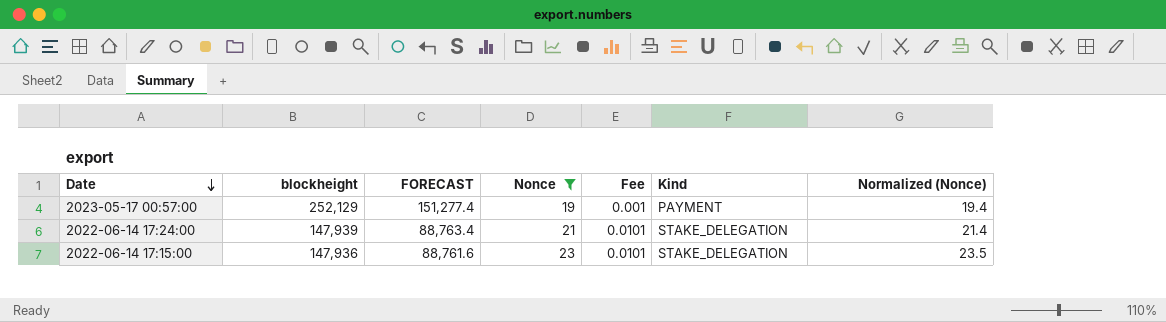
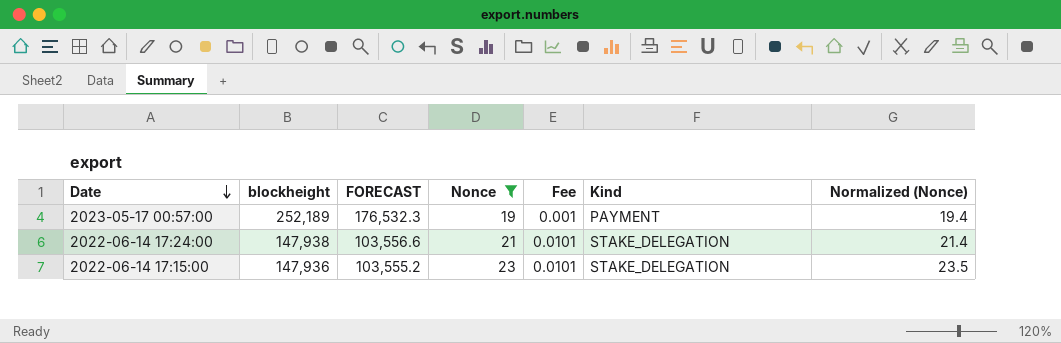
column FORECAST | formula: [blockheight] * 0.6 -> [blockheight] * 0.7
2023-05-17 00:57:00 | blockheight: 252,129 -> 252,189
2022-06-14 17:24:00 | blockheight: 147,939 -> 147,938

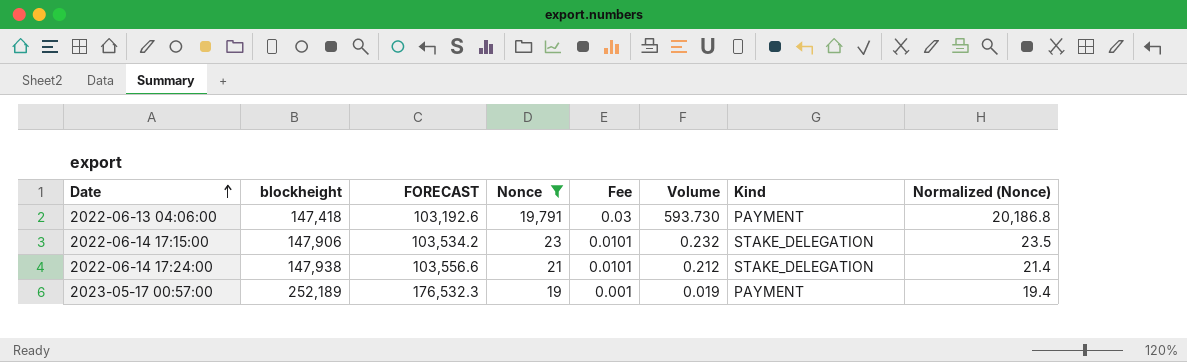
row order: Date descending -> Date ascending
column Volume | formula: none -> [Nonce] * [Fee]
row 2022-06-13 04:06:00: none -> 147,418 | 103,192.6 | 19,791 | 0.03 | 593.730 | PAYMENT | 20,186.8
2022-06-14 17:15:00 | blockheight: 147,936 -> 147,906
2022-06-14 17:15:00 | FORECAST: 103,555.2 -> 103,534.2

